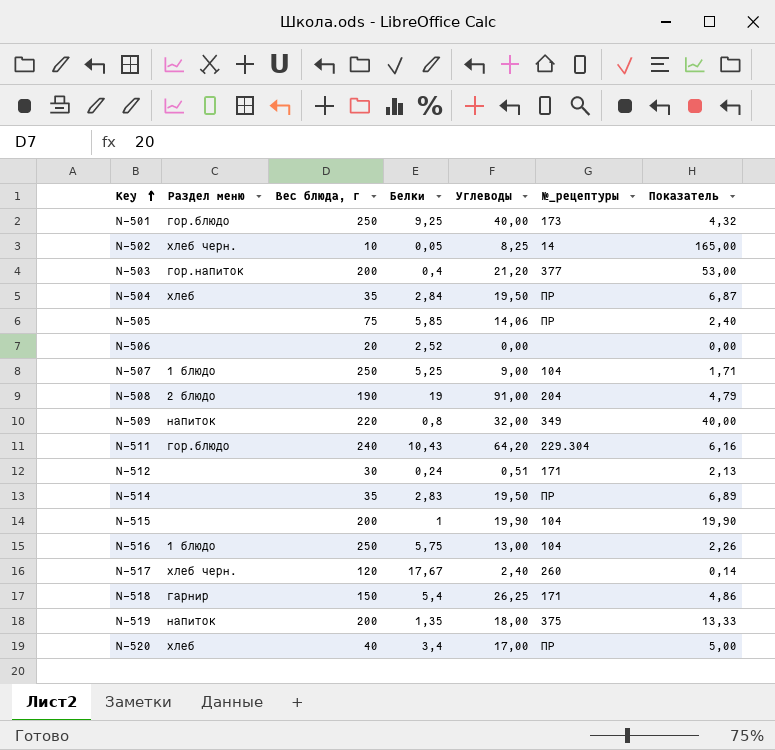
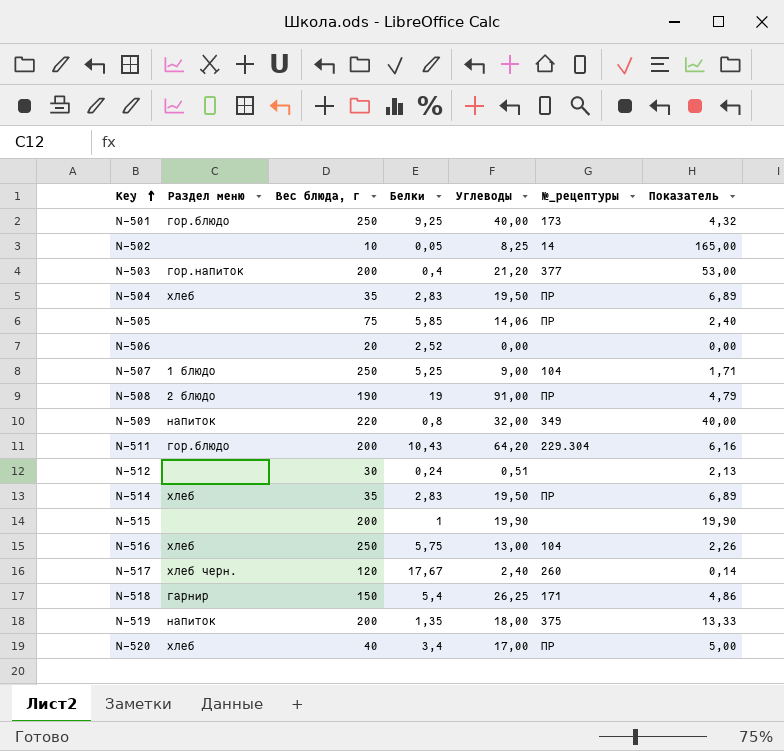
N-502 | Раздел меню: хлеб черн. -> none
N-504 | Белки: 2,84 -> 2,83
N-504 | Показатель: 6,87 -> 6,89
N-508 | №_рецептуры: 204 -> ПР
N-511 | Вес блюда, г: 240 -> 200
N-512 | №_рецептуры: 171 -> none
N-514 | Раздел меню: none -> хлеб
N-515 | №_рецептуры: 104 -> none
N-516 | Раздел меню: 1 блюдо -> хлеб

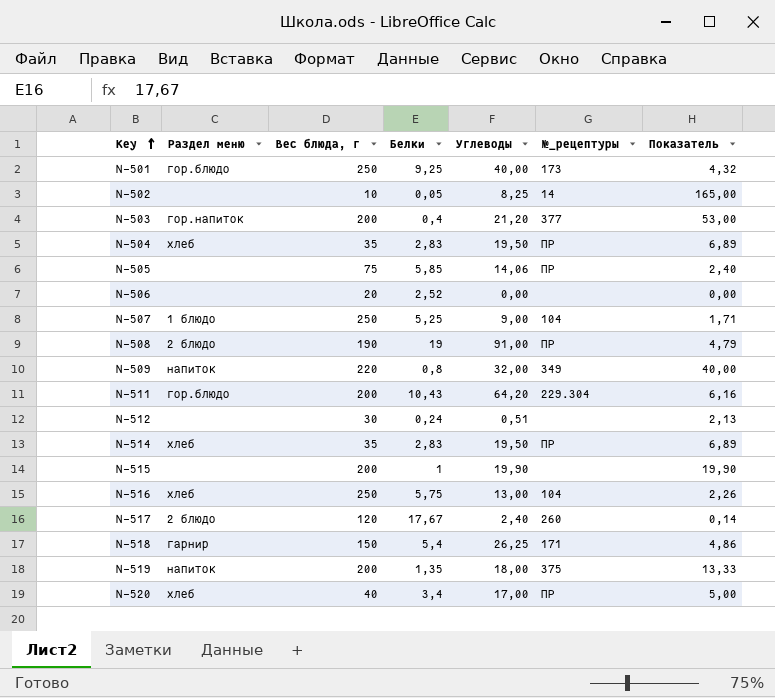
N-517 | Раздел меню: хлеб черн. -> 2 блюдо

